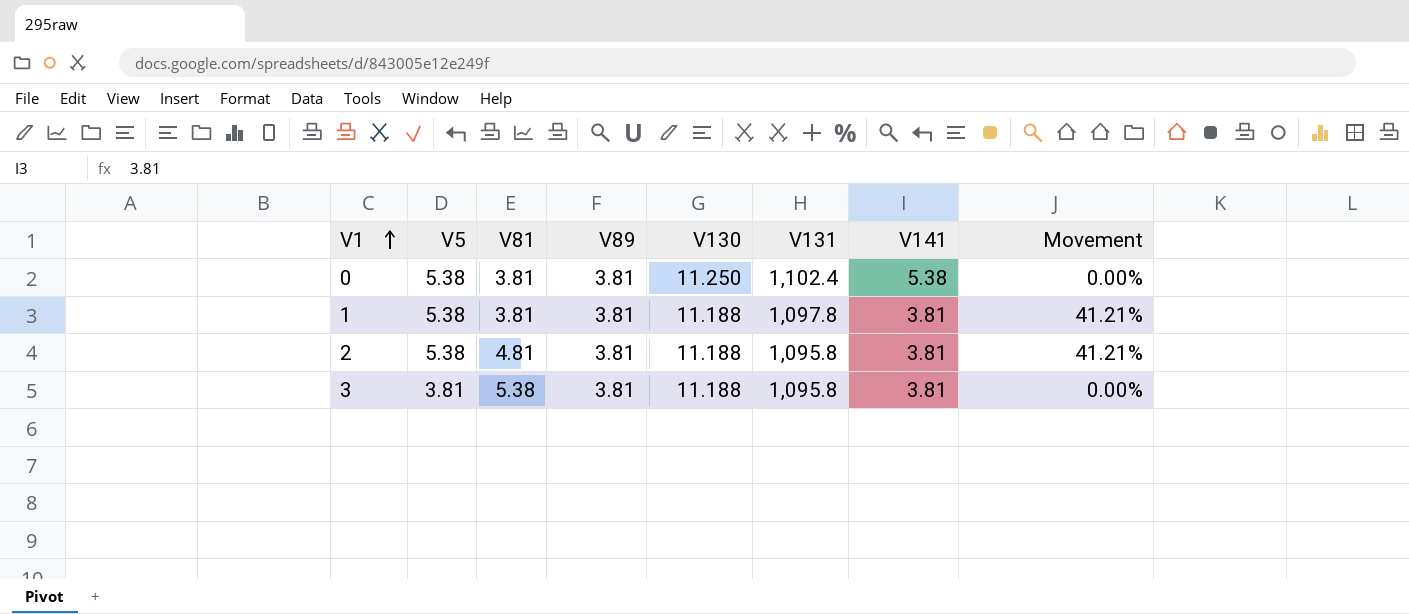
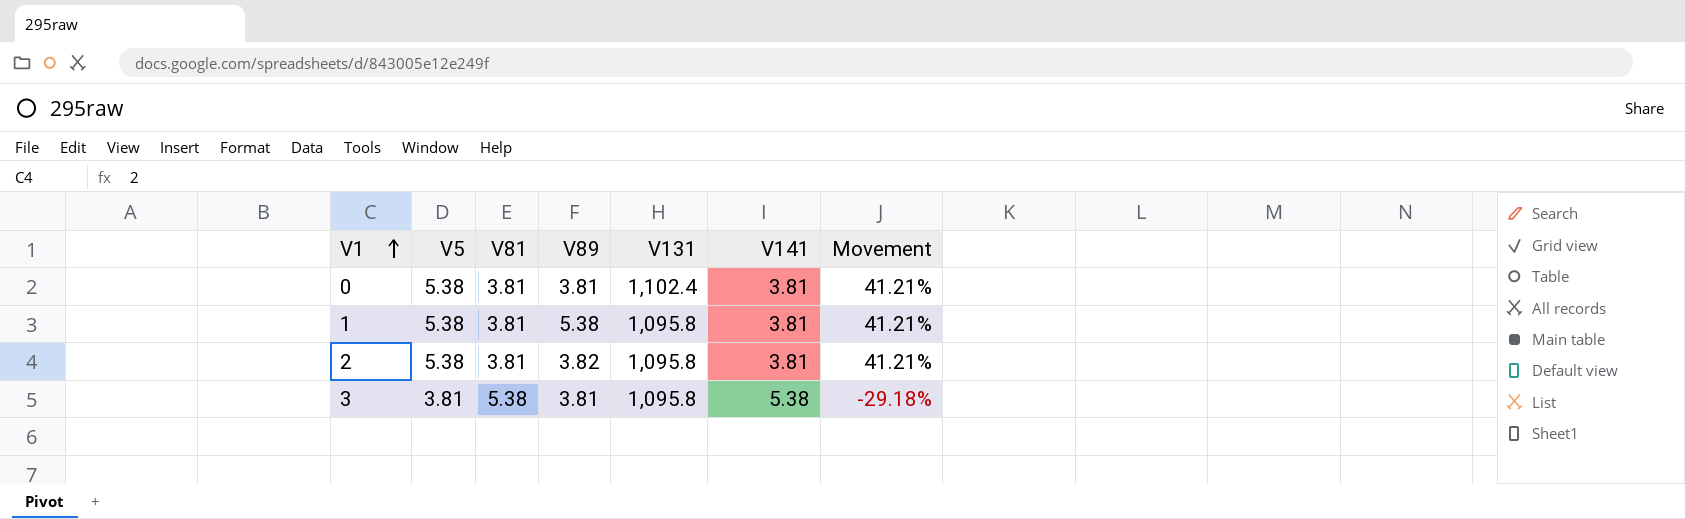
column V130 | position: 5 -> none
0 | V141: 5.38 -> 3.81
0 | Movement: 0.00% -> 41.21%
1 | V89: 3.81 -> 5.38
1 | V131: 1,097.8 -> 1,095.8
2 | V81: 4.81 -> 3.81
2 | V89: 3.81 -> 3.82
3 | V141: 3.81 -> 5.38
3 | Movement: 0.00% -> -29.18%

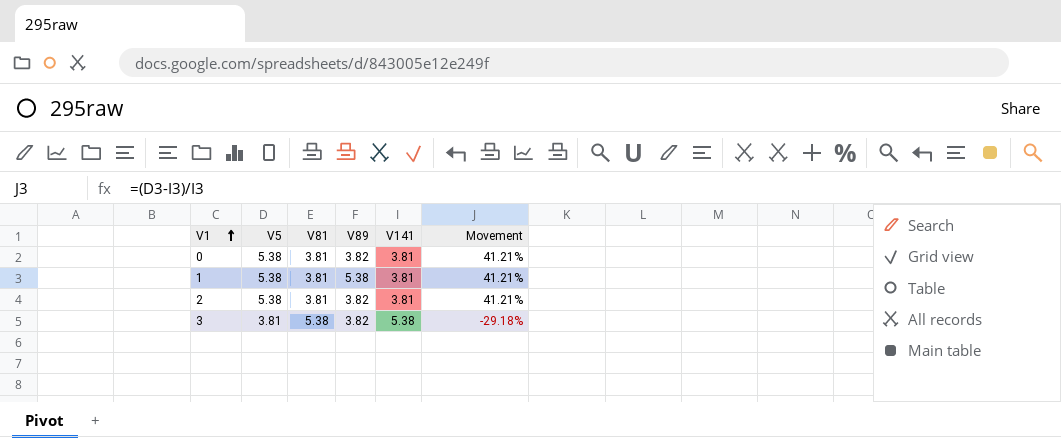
column V131 | position: 5 -> none
0 | V89: 3.81 -> 3.82
3 | V89: 3.81 -> 3.82

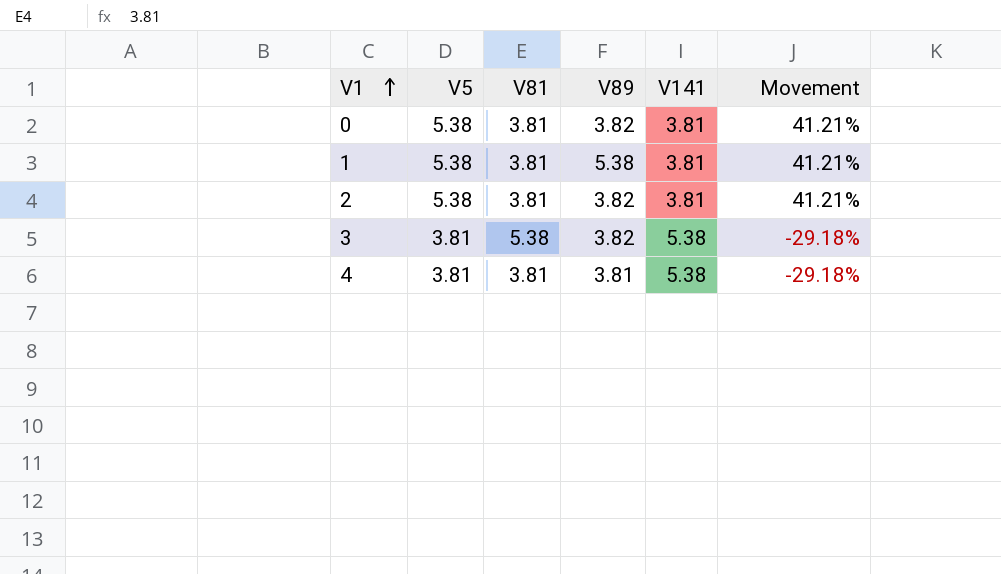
row 4: none -> 3.81 | 3.81 | 3.81 | 5.38 | -29.18%

